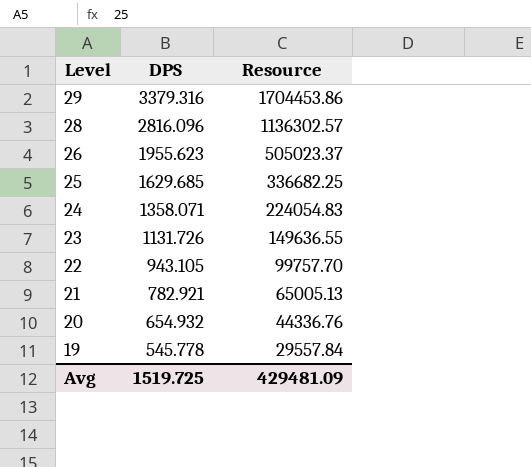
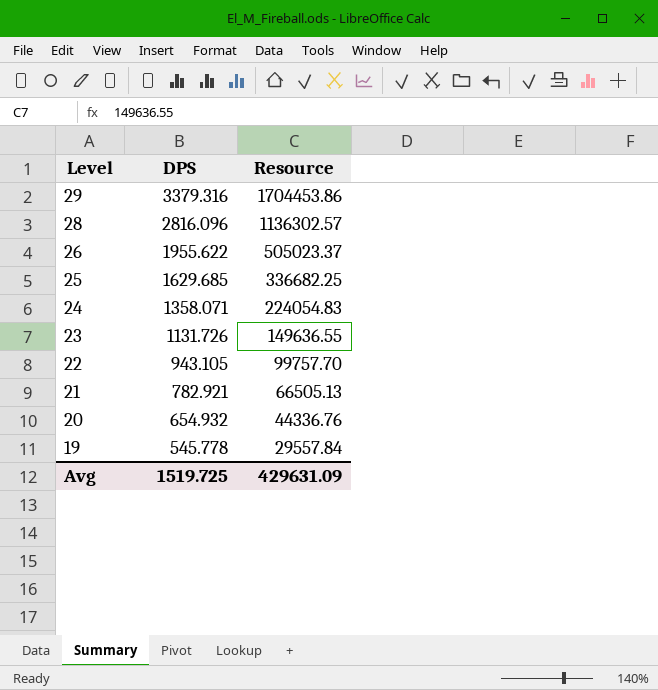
26 | DPS: 1955.623 -> 1955.622
21 | Resource: 65005.13 -> 66505.13
Avg | Resource: 429481.09 -> 429631.09

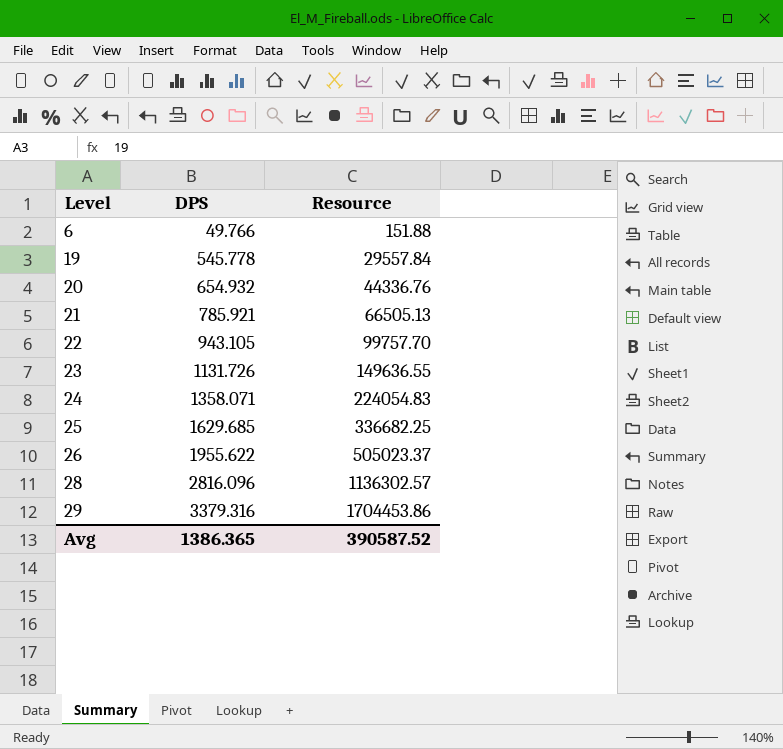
row order: Level descending -> Level ascending
row 6: none -> 49.766 | 151.88
21 | DPS: 782.921 -> 785.921
Avg | DPS: 1519.725 -> 1386.365
Avg | Resource: 429631.09 -> 390587.52

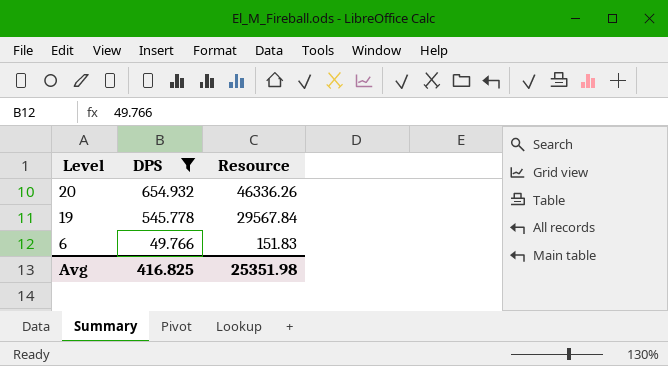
filter: none -> DPS <= 654.932
row order: Level ascending -> Level descending
20 | Resource: 44336.76 -> 46336.26
19 | Resource: 29557.84 -> 29567.84
6 | Resource: 151.88 -> 151.83
Avg | DPS: 1386.365 -> 416.825
Avg | Resource: 390587.52 -> 25351.98

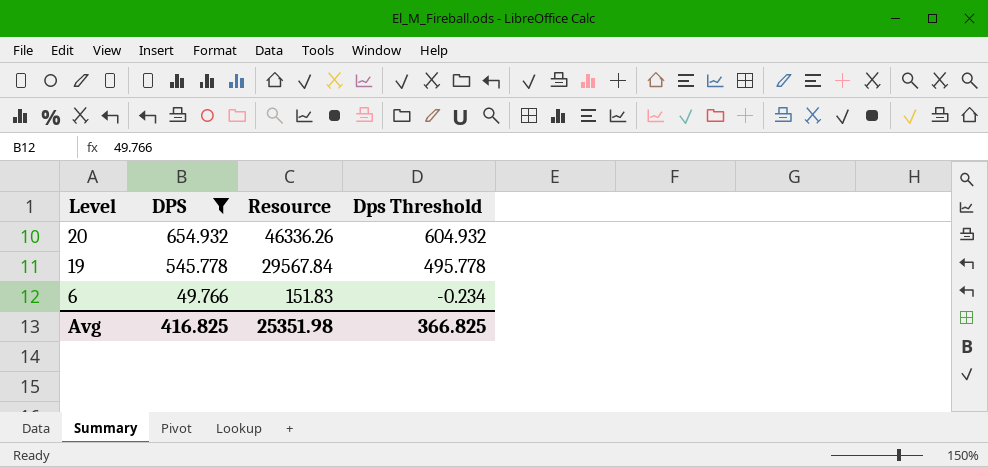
column Dps Threshold | formula: none -> [DPS] - 50

